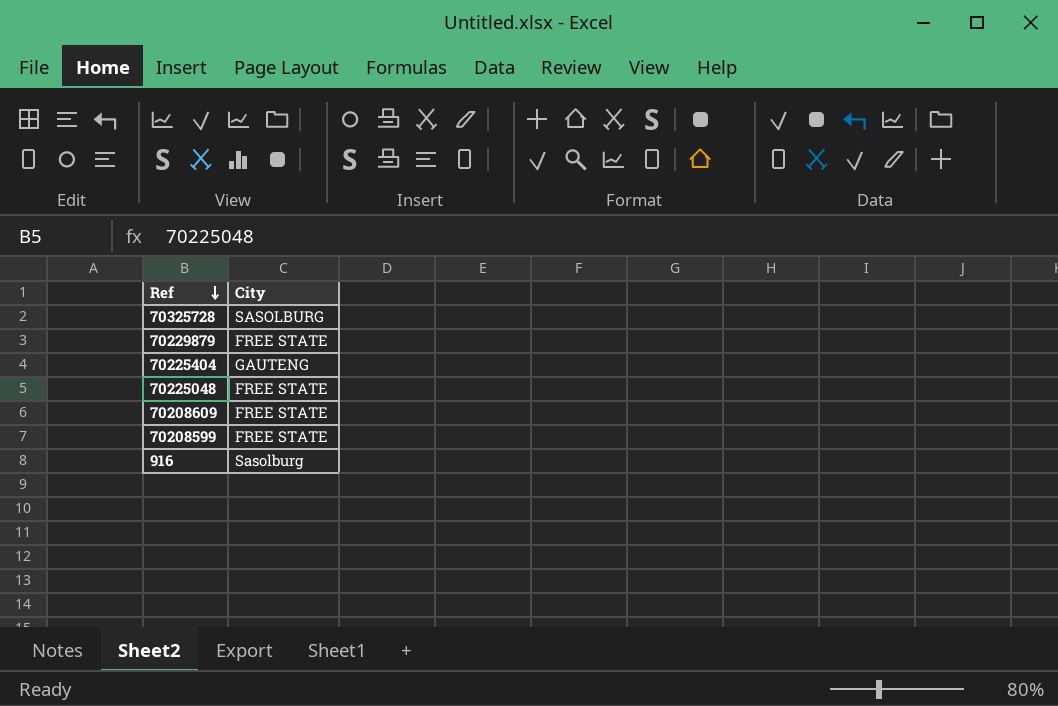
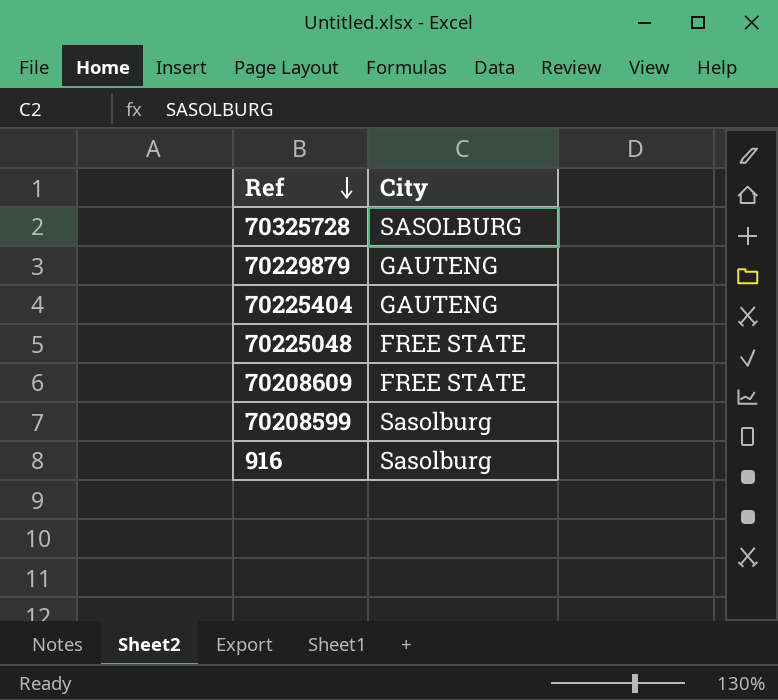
70229879 | City: FREE STATE -> GAUTENG
70208599 | City: FREE STATE -> Sasolburg

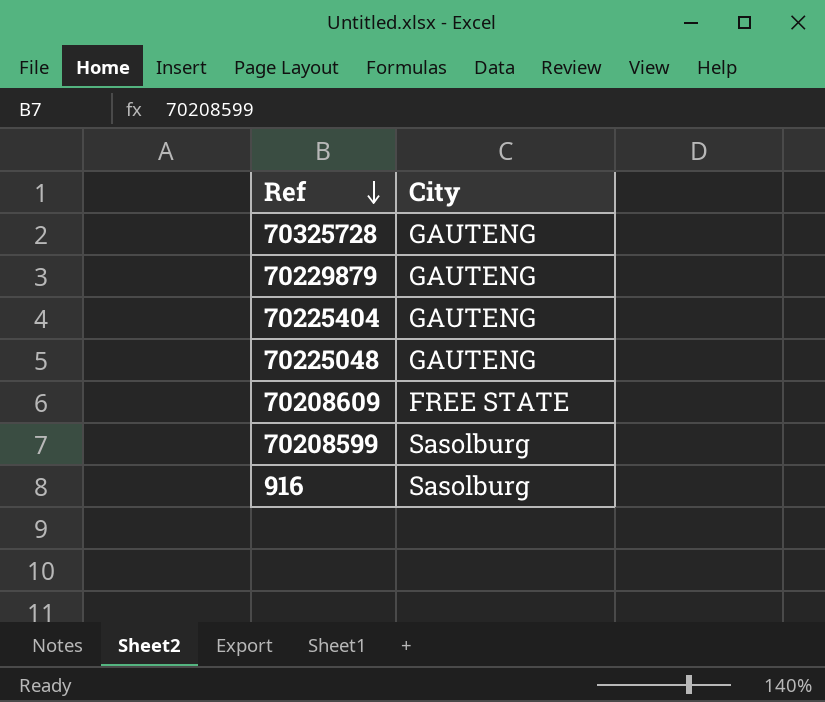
70325728 | City: SASOLBURG -> GAUTENG
70225048 | City: FREE STATE -> GAUTENG

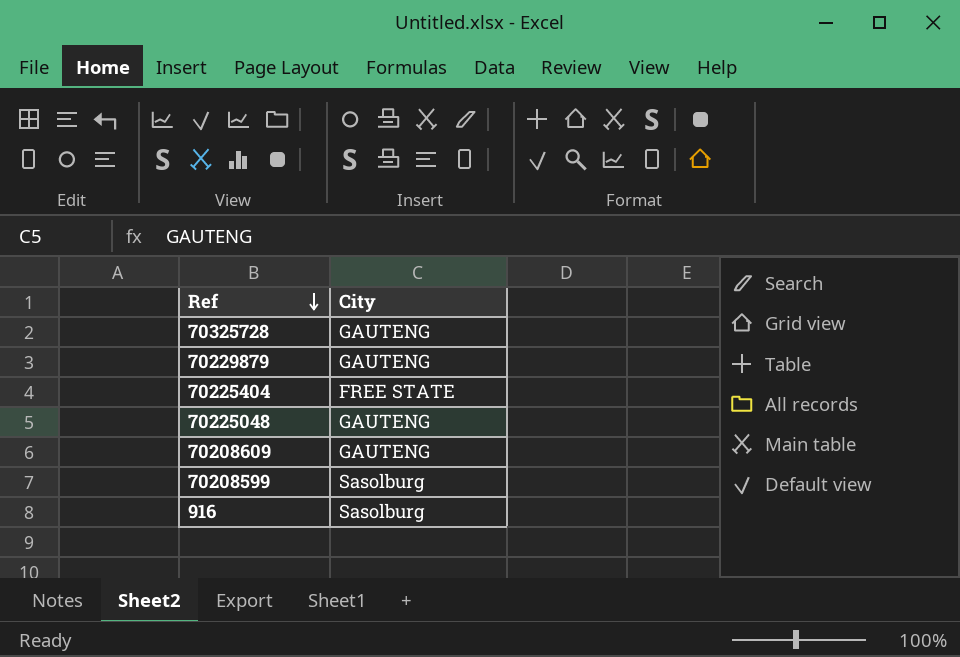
70225404 | City: GAUTENG -> FREE STATE
70208609 | City: FREE STATE -> GAUTENG

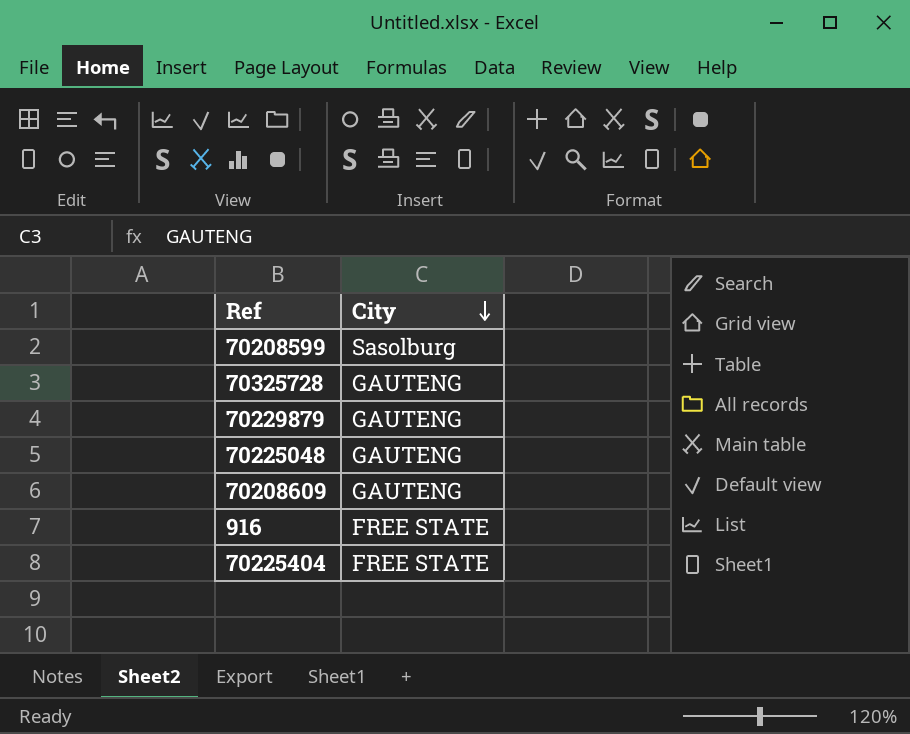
row order: Ref descending -> City descending
916 | City: Sasolburg -> FREE STATE

